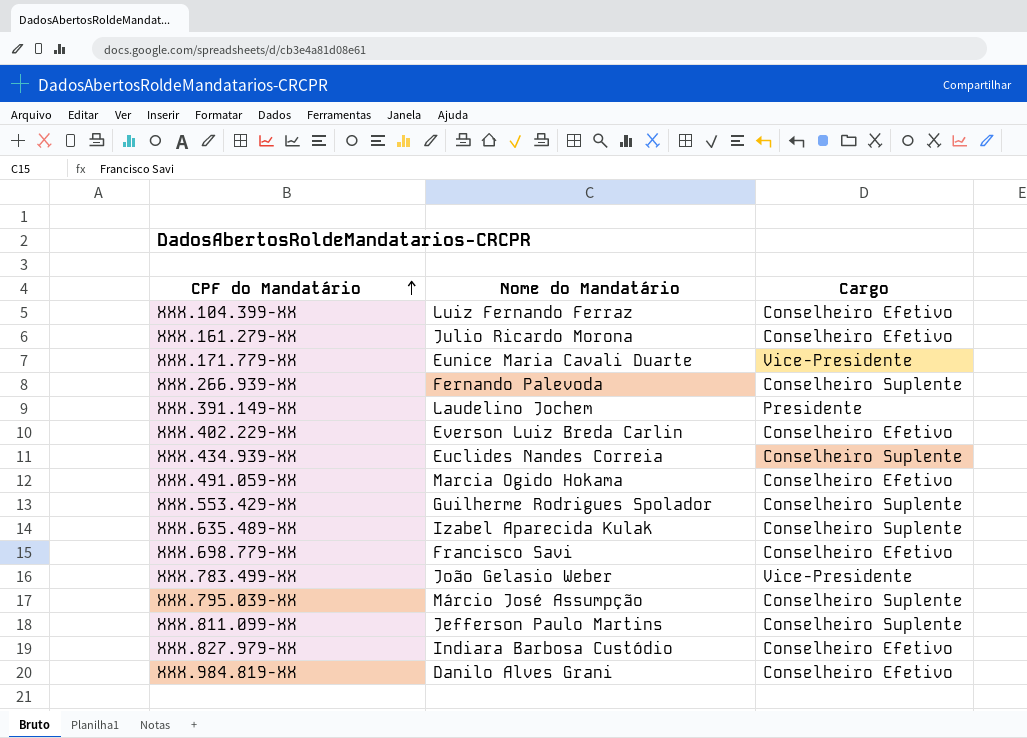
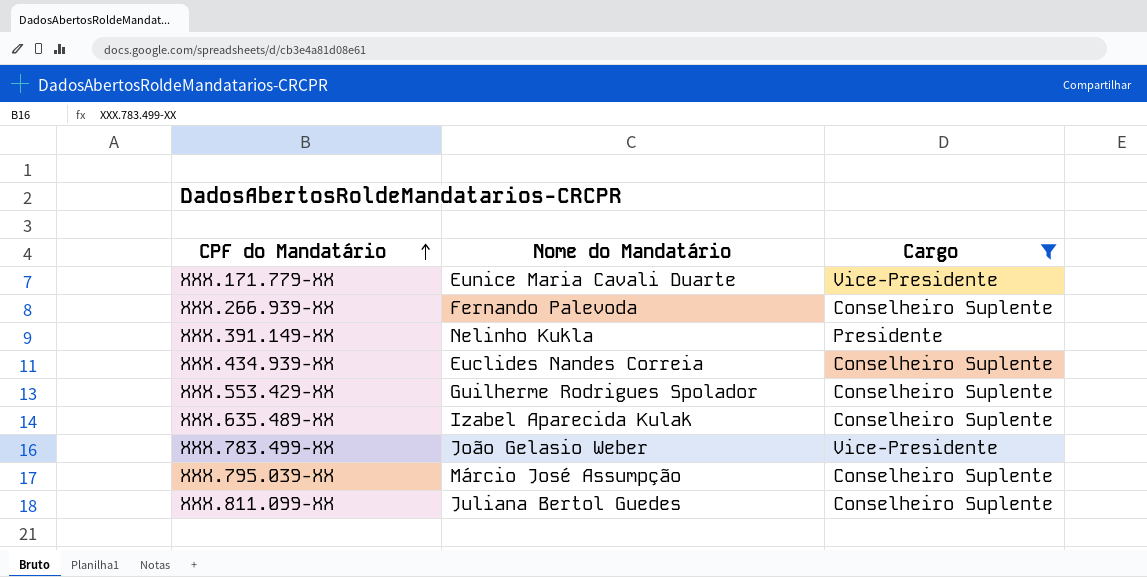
filter: none -> Cargo != Conselheiro Efetivo
XXX.391.149-XX | Nome do Mandatário: Laudelino Jochem -> Nelinho Kukla
XXX.811.099-XX | Nome do Mandatário: Jefferson Paulo Martins -> Juliana Bertol Guedes

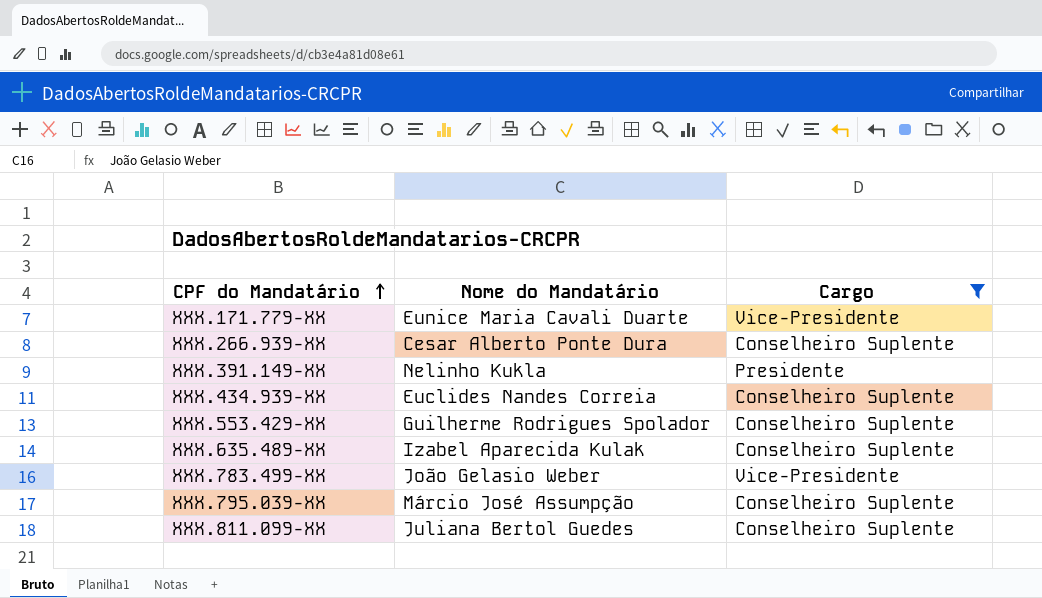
XXX.266.939-XX | Nome do Mandatário: Fernando Palevoda -> Cesar Alberto Ponte Dura

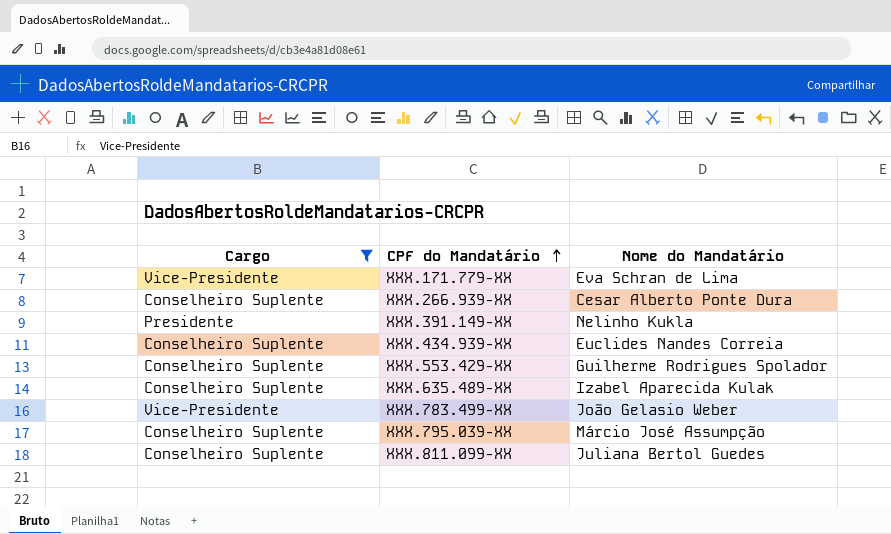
column Cargo | position: 3 -> 1
XXX.171.779-XX | Nome do Mandatário: Eunice Maria Cavali Duarte -> Eva Schran de Lima

